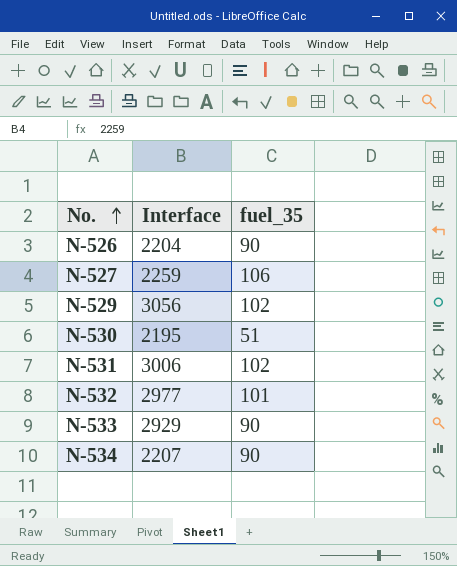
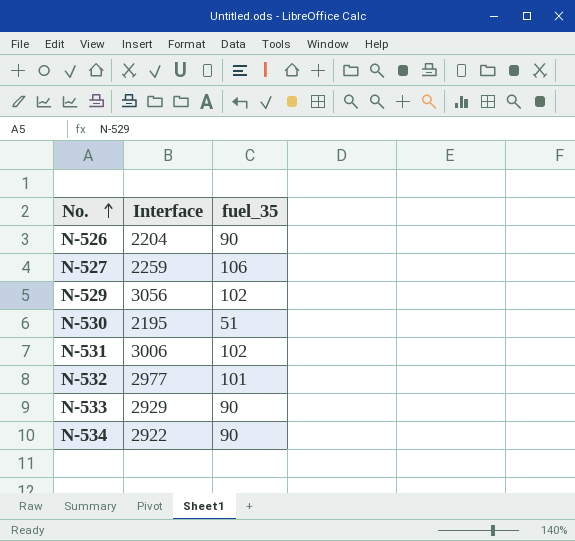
N-534 | Interface: 2207 -> 2922

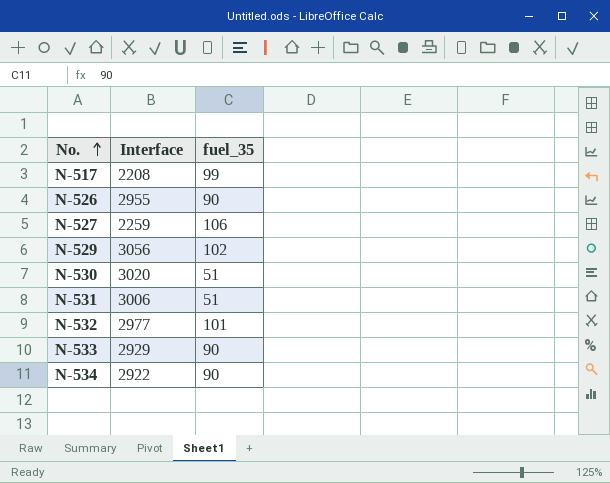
row N-517: none -> 2208 | 99
N-526 | Interface: 2204 -> 2955
N-530 | Interface: 2195 -> 3020
N-531 | fuel_35: 102 -> 51

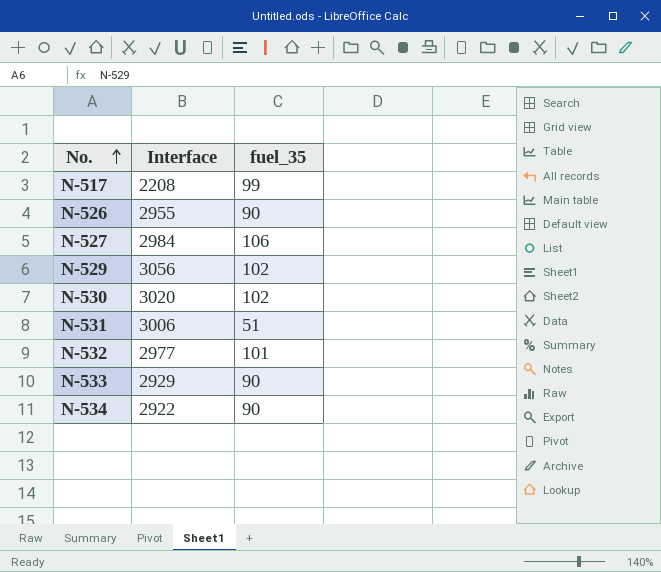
N-527 | Interface: 2259 -> 2984
N-530 | fuel_35: 51 -> 102

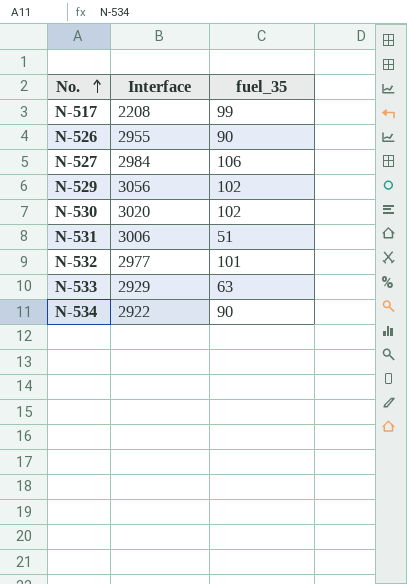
N-533 | fuel_35: 90 -> 63

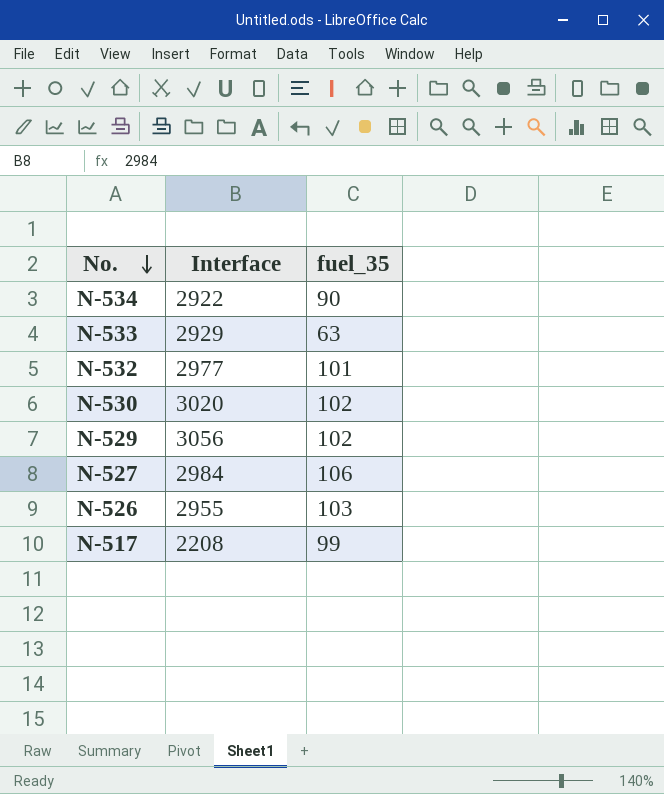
row order: No. ascending -> No. descending
row N-531: 3006 | 51 -> none
N-526 | fuel_35: 90 -> 103

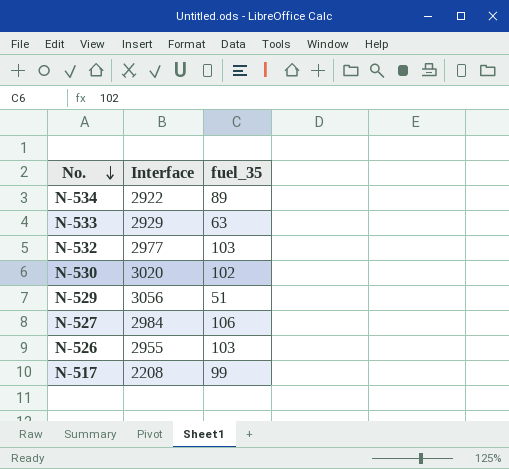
N-534 | fuel_35: 90 -> 89
N-532 | fuel_35: 101 -> 103
N-529 | fuel_35: 102 -> 51

